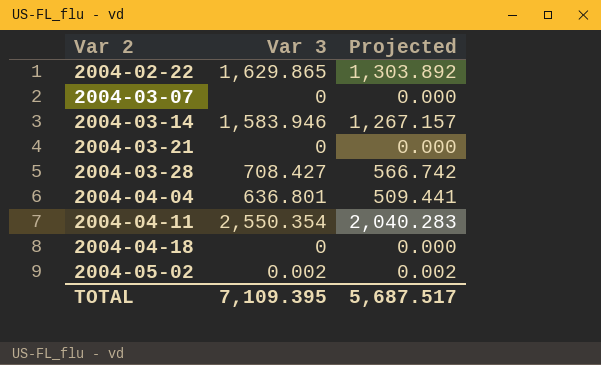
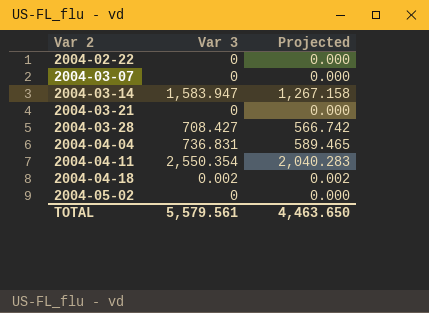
2004-02-22 | Var 3: 1,629.865 -> 0
2004-02-22 | Projected: 1,303.892 -> 0.000
2004-03-14 | Var 3: 1,583.946 -> 1,583.947
2004-03-14 | Projected: 1,267.157 -> 1,267.158
2004-04-04 | Var 3: 636.801 -> 736.831
2004-04-04 | Projected: 509.441 -> 589.465
2004-04-18 | Var 3: 0 -> 0.002
2004-04-18 | Projected: 0.000 -> 0.002
2004-05-02 | Var 3: 0.002 -> 0
2004-05-02 | Projected: 0.002 -> 0.000
TOTAL | Var 3: 7,109.395 -> 5,579.561
TOTAL | Projected: 5,687.517 -> 4,463.650

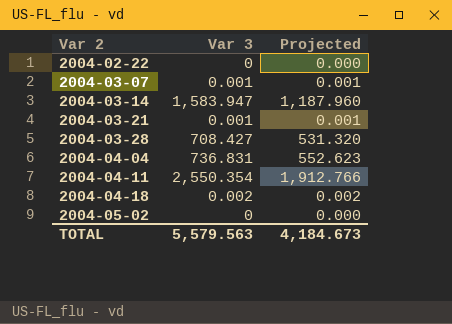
column Projected | formula: [Var 3] * 0.8 -> [Var 3] * 0.75
2004-03-07 | Var 3: 0 -> 0.001
2004-03-21 | Var 3: 0 -> 0.001
TOTAL | Var 3: 5,579.561 -> 5,579.563
TOTAL | Projected: 4,463.650 -> 4,184.673

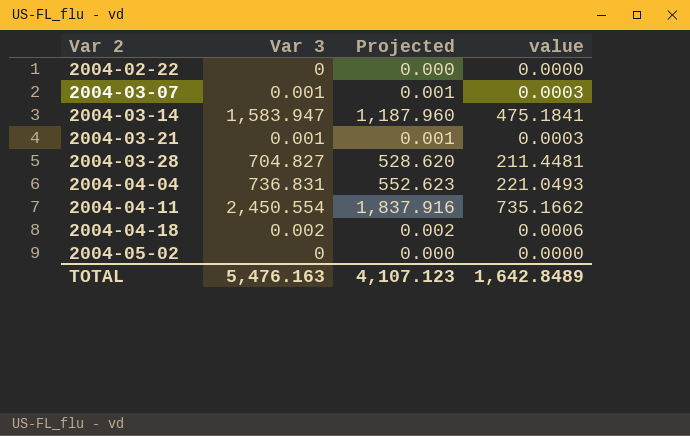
column value | formula: none -> [Var 3] * 0.3
2004-03-28 | Var 3: 708.427 -> 704.827
2004-03-28 | Projected: 531.320 -> 528.620
2004-04-11 | Var 3: 2,550.354 -> 2,450.554
2004-04-11 | Projected: 1,912.766 -> 1,837.916
TOTAL | Var 3: 5,579.563 -> 5,476.163
TOTAL | Projected: 4,184.673 -> 4,107.123

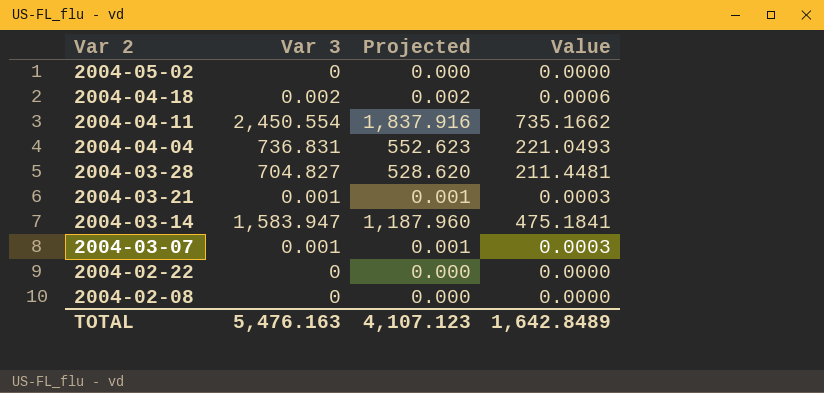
row order: Var 2 ascending -> Var 2 descending
column name: value -> Value
row 2004-02-08: none -> 0 | 0.000 | 0.0000

